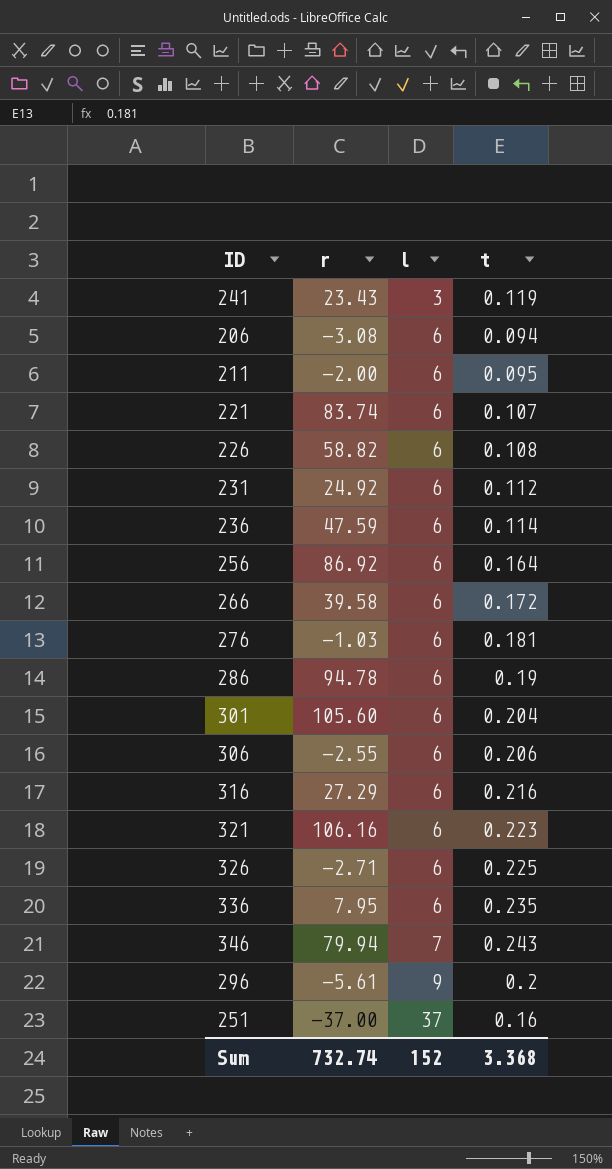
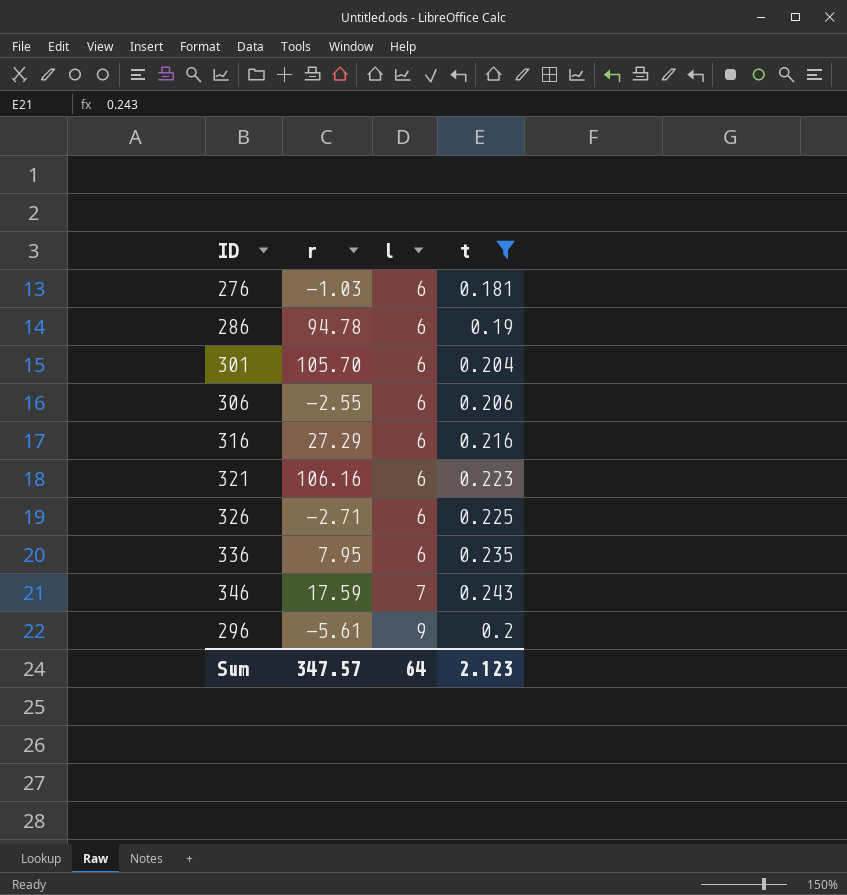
filter: none -> t >= 0.181
301 | r: 105.60 -> 105.70
346 | r: 79.94 -> 17.59
Sum | r: 732.74 -> 347.57
Sum | l: 152 -> 64
Sum | t: 3.368 -> 2.123

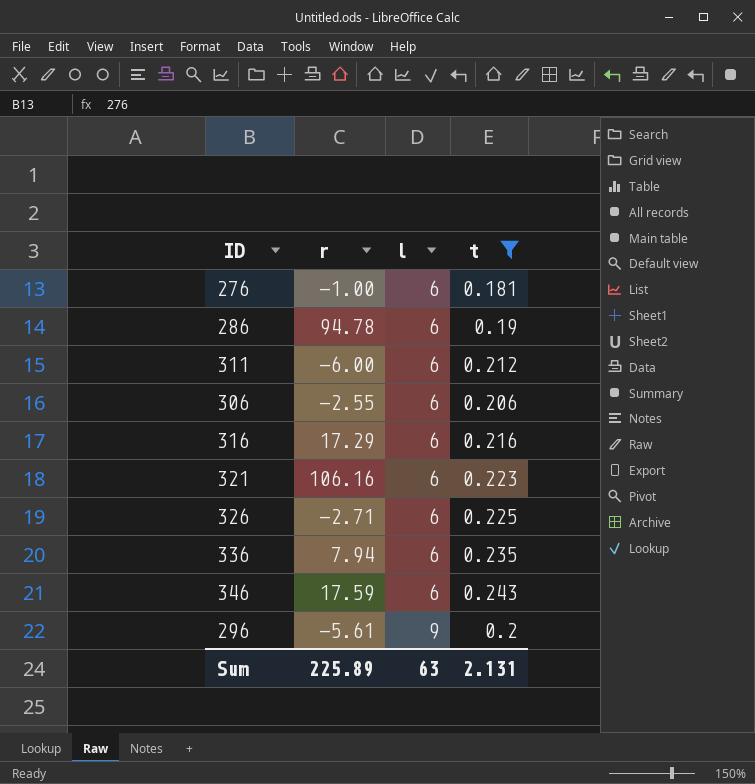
row 301: 105.70 | 6 | 0.204 -> none
276 | r: -1.03 -> -1.00
row 311: none -> -6.00 | 6 | 0.212
316 | r: 27.29 -> 17.29
336 | r: 7.95 -> 7.94
346 | l: 7 -> 6
Sum | r: 347.57 -> 225.89
Sum | l: 64 -> 63
Sum | t: 2.123 -> 2.131

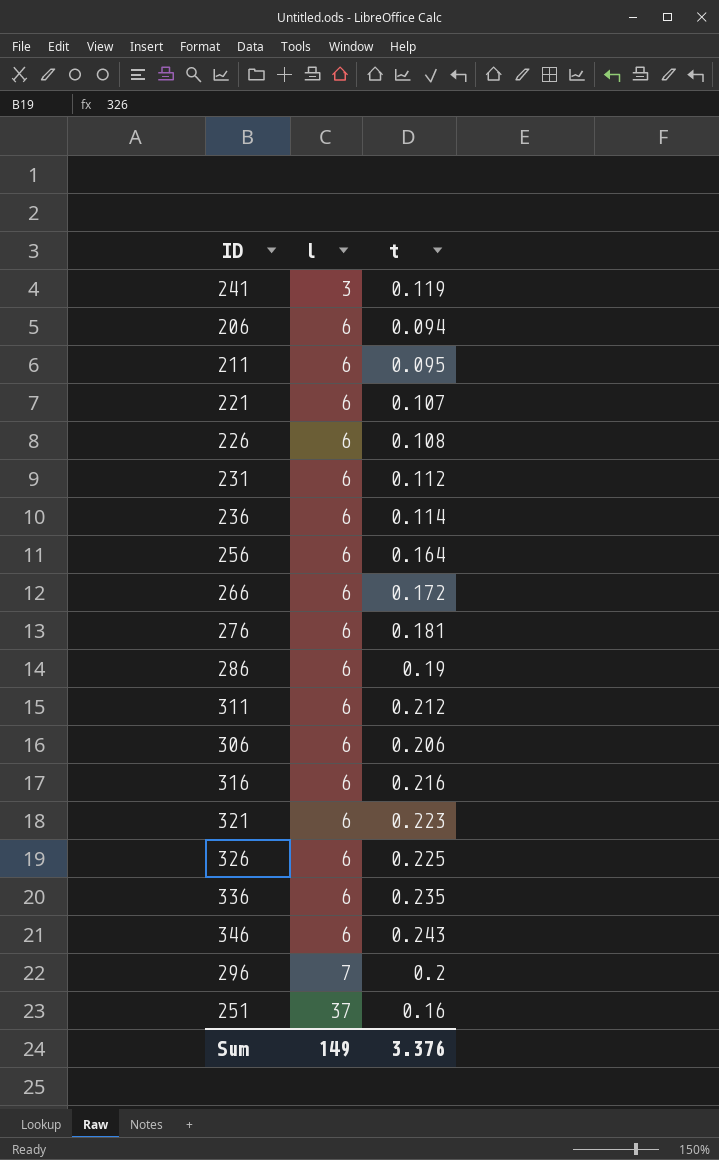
filter: t >= 0.181 -> none
column r | position: 2 -> none
296 | l: 9 -> 7
Sum | l: 63 -> 149
Sum | t: 2.131 -> 3.376

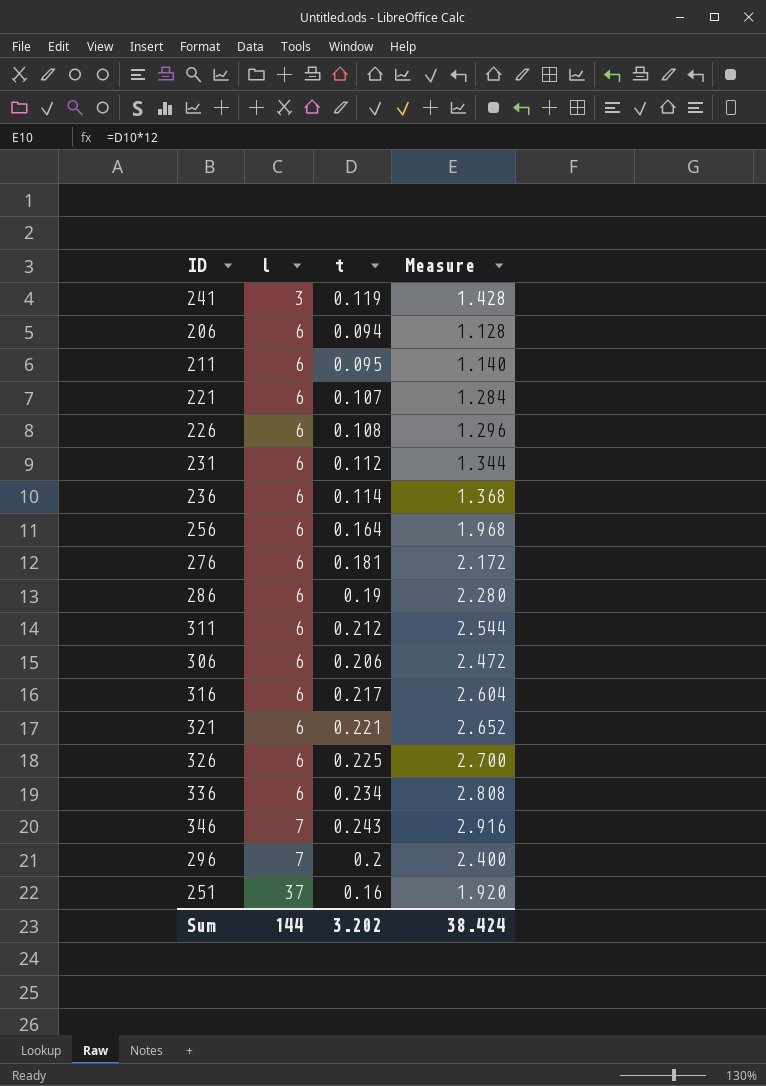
column Measure | formula: none -> [t] * 12
row 266: 6 | 0.172 -> none
316 | t: 0.216 -> 0.217
321 | t: 0.223 -> 0.221
336 | t: 0.235 -> 0.234
346 | l: 6 -> 7
Sum | l: 149 -> 144
Sum | t: 3.376 -> 3.202

